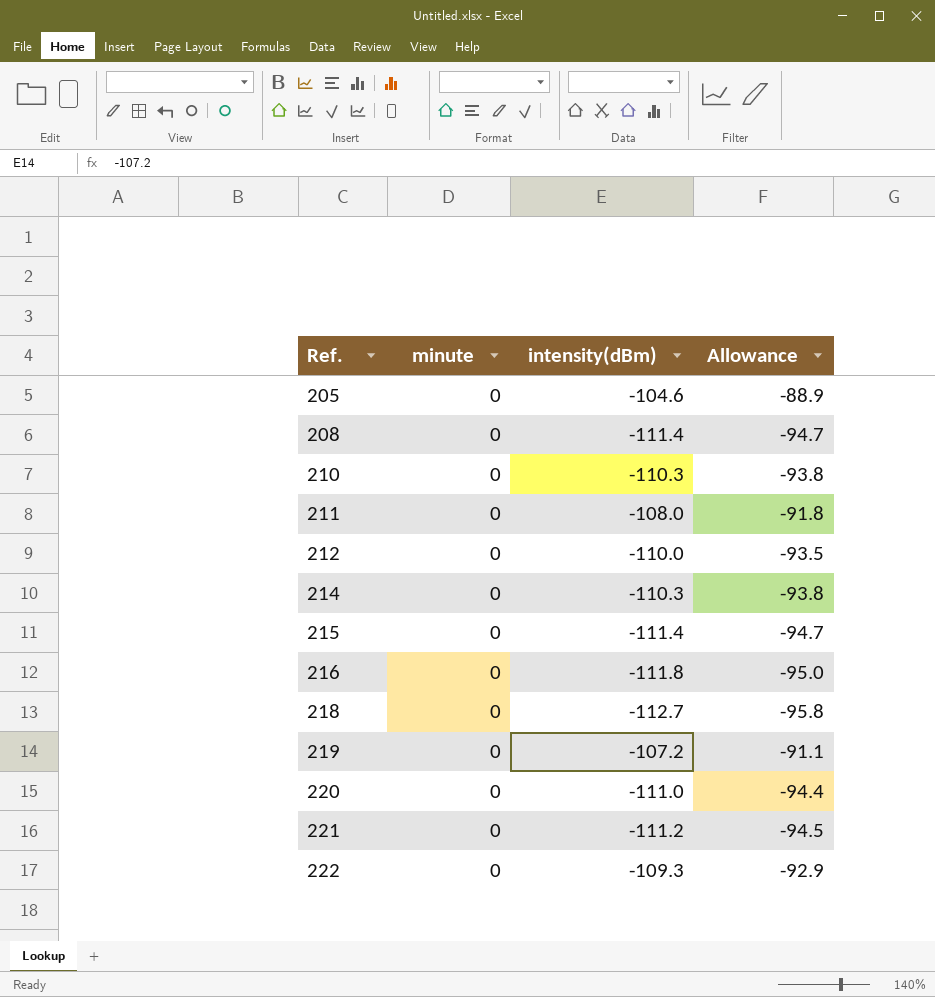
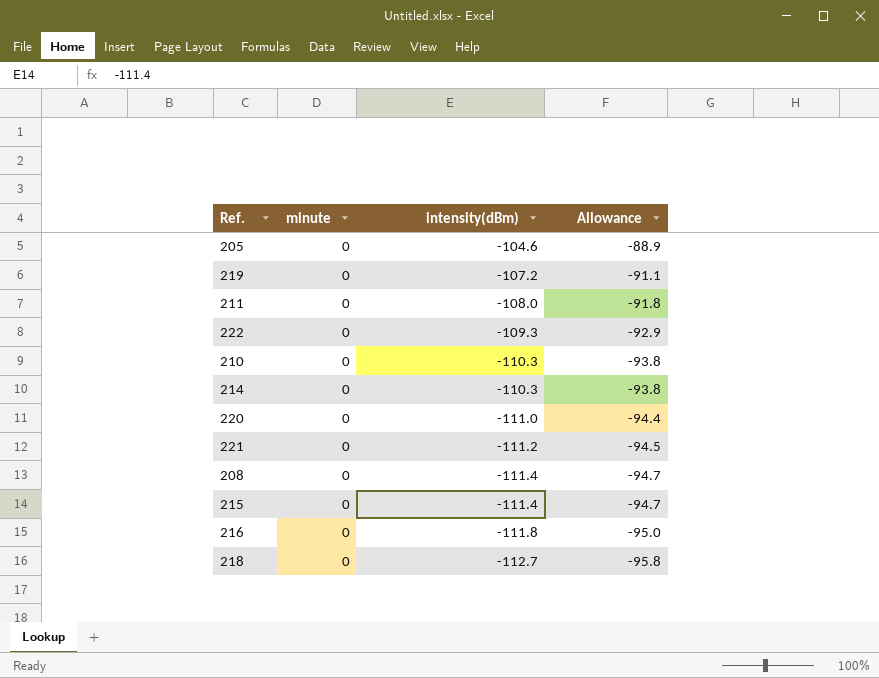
row order: Ref. ascending -> intensity(dBm) descending
row 212: 0 | -110.0 | -93.5 -> none

